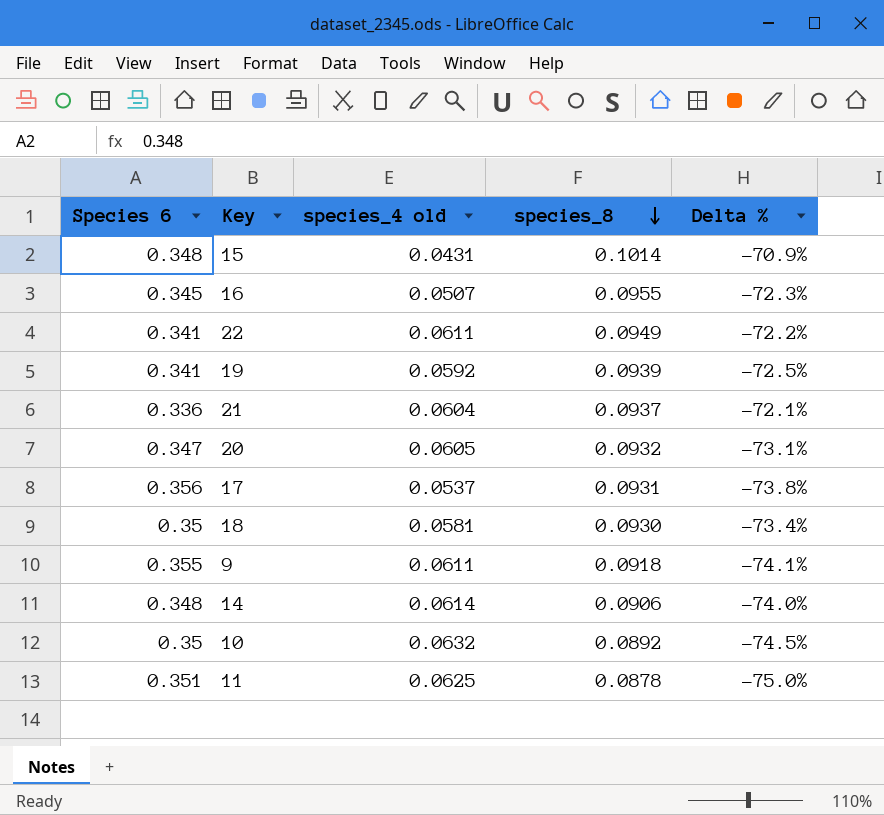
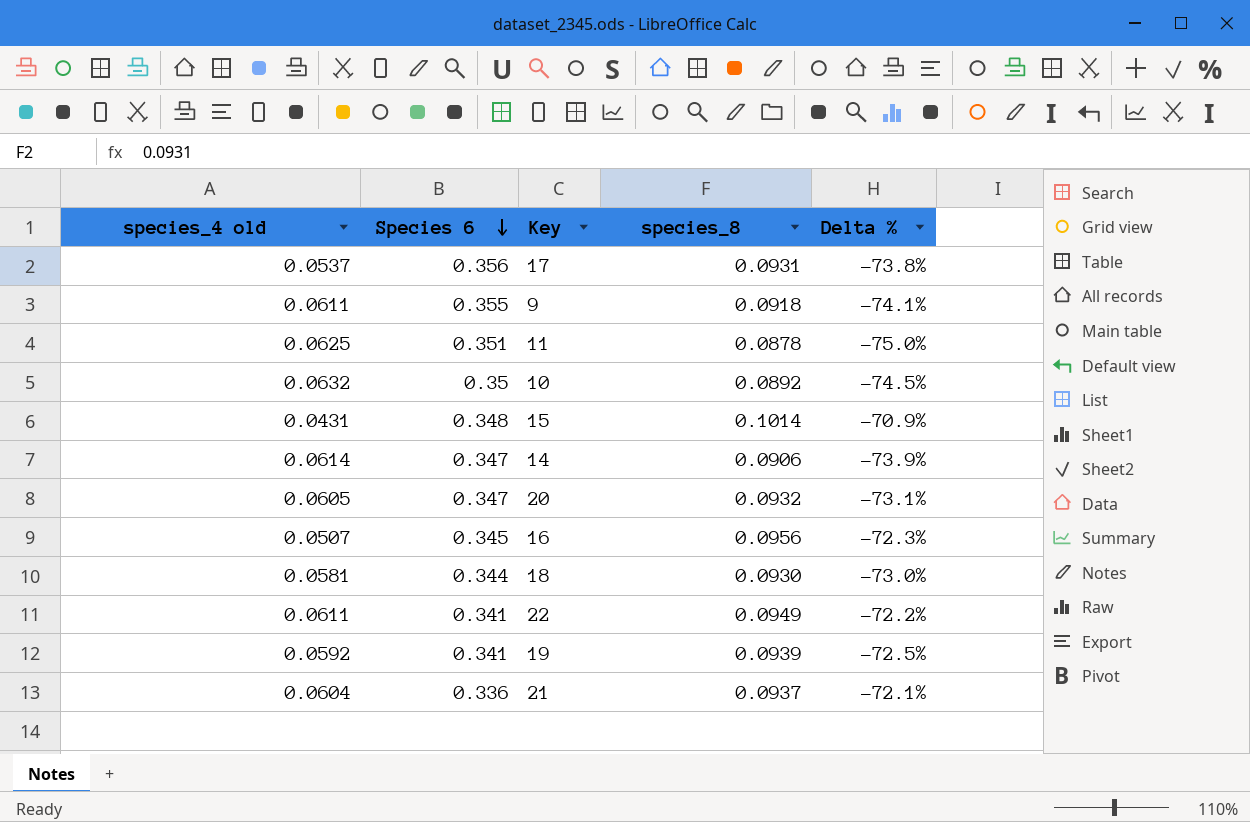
row order: species_8 descending -> Species 6 descending
column species_4 old | position: 3 -> 1
14 | Species 6: 0.348 -> 0.347
14 | Delta %: -74.0% -> -73.9%
16 | species_8: 0.0955 -> 0.0956
18 | Species 6: 0.35 -> 0.344
18 | Delta %: -73.4% -> -73.0%

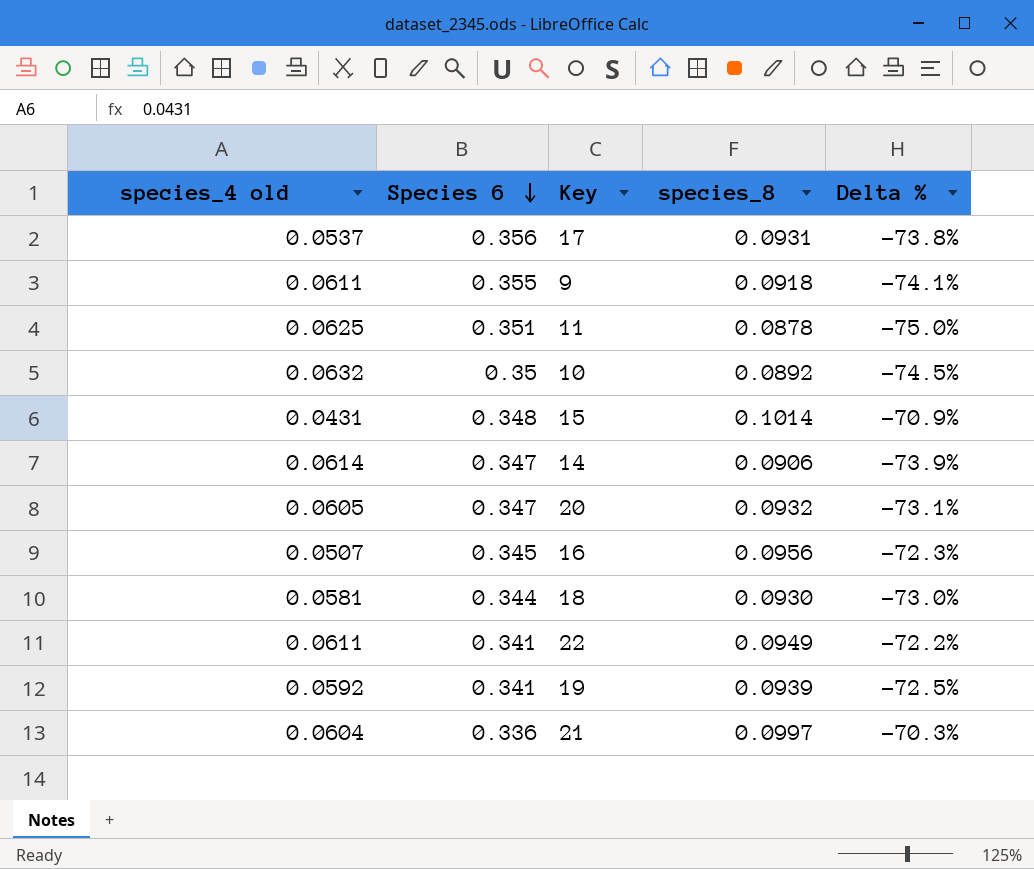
21 | species_8: 0.0937 -> 0.0997
21 | Delta %: -72.1% -> -70.3%

